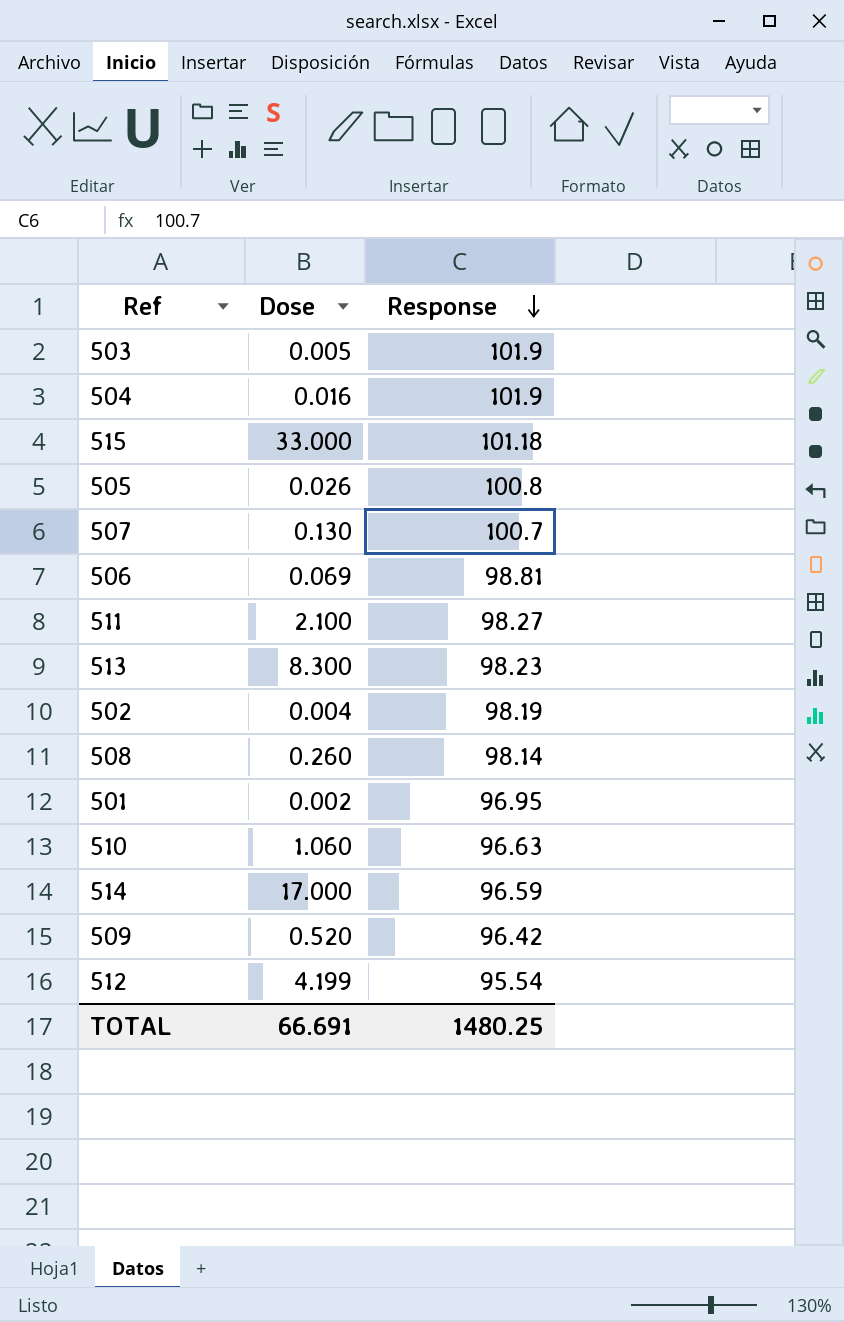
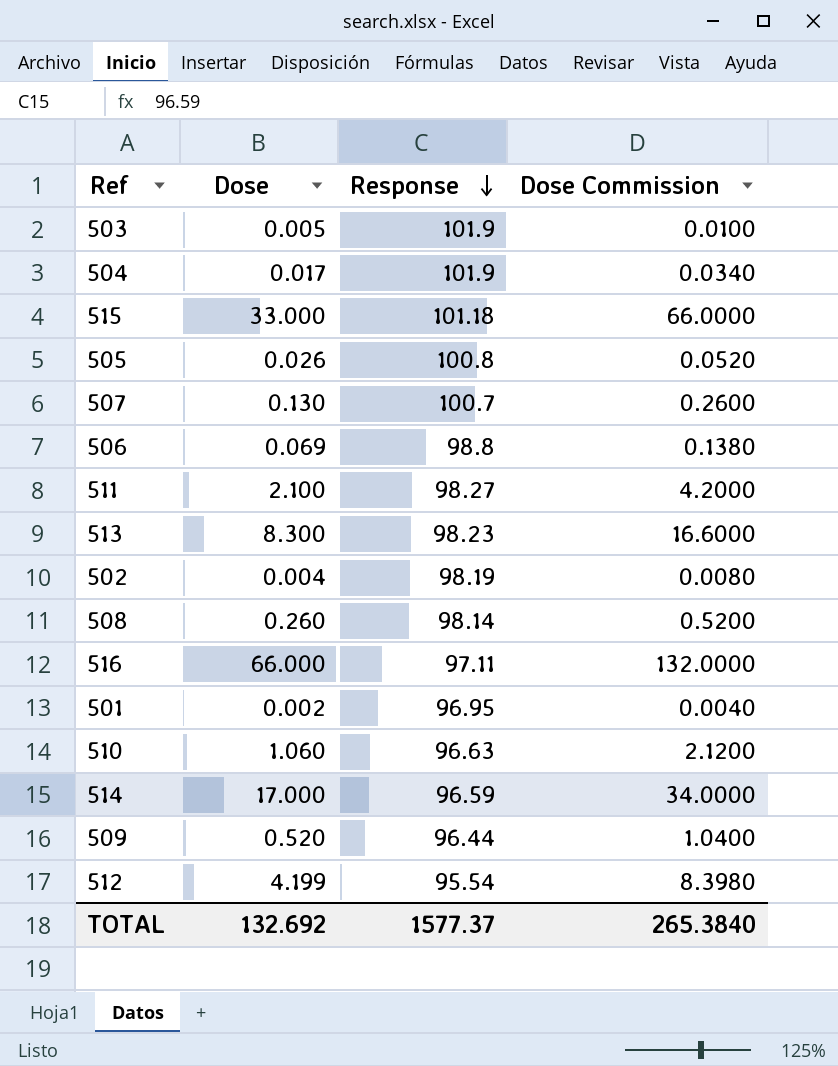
column Dose Commission | formula: none -> [Dose] * 2
504 | Dose: 0.016 -> 0.017
506 | Response: 98.81 -> 98.8
row 516: none -> 66.000 | 97.11 | 132.0000
509 | Response: 96.42 -> 96.44
TOTAL | Dose: 66.691 -> 132.692
TOTAL | Response: 1480.25 -> 1577.37

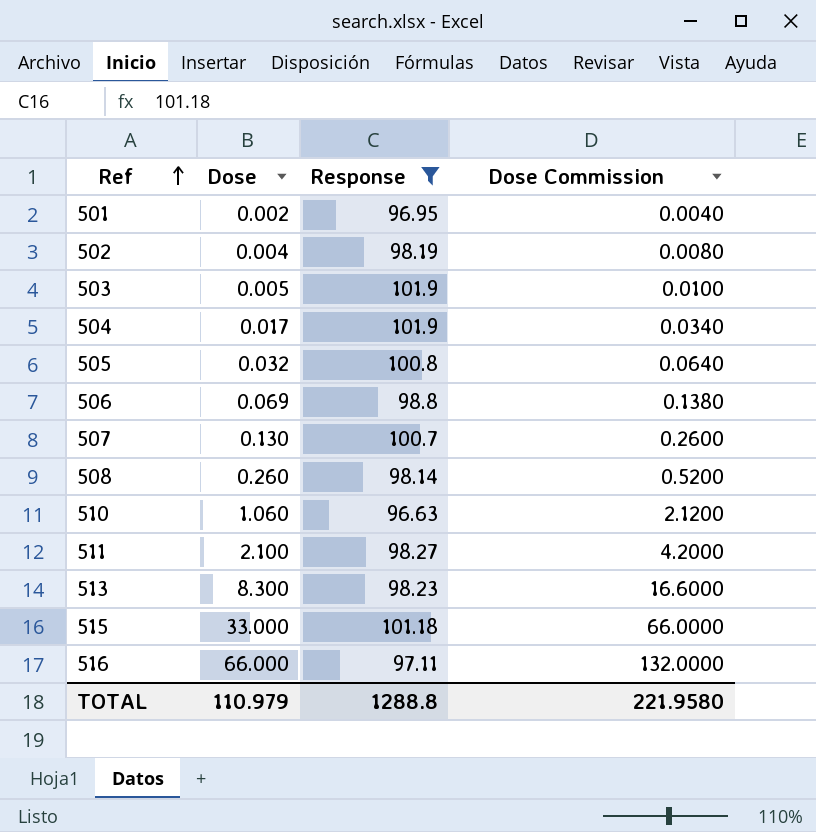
filter: none -> Response >= 96.63
row order: Response descending -> Ref ascending
505 | Dose: 0.026 -> 0.032
505 | Dose Commission: 0.0520 -> 0.0640
TOTAL | Dose: 132.692 -> 110.979
TOTAL | Response: 1577.37 -> 1288.8
TOTAL | Dose Commission: 265.3840 -> 221.9580

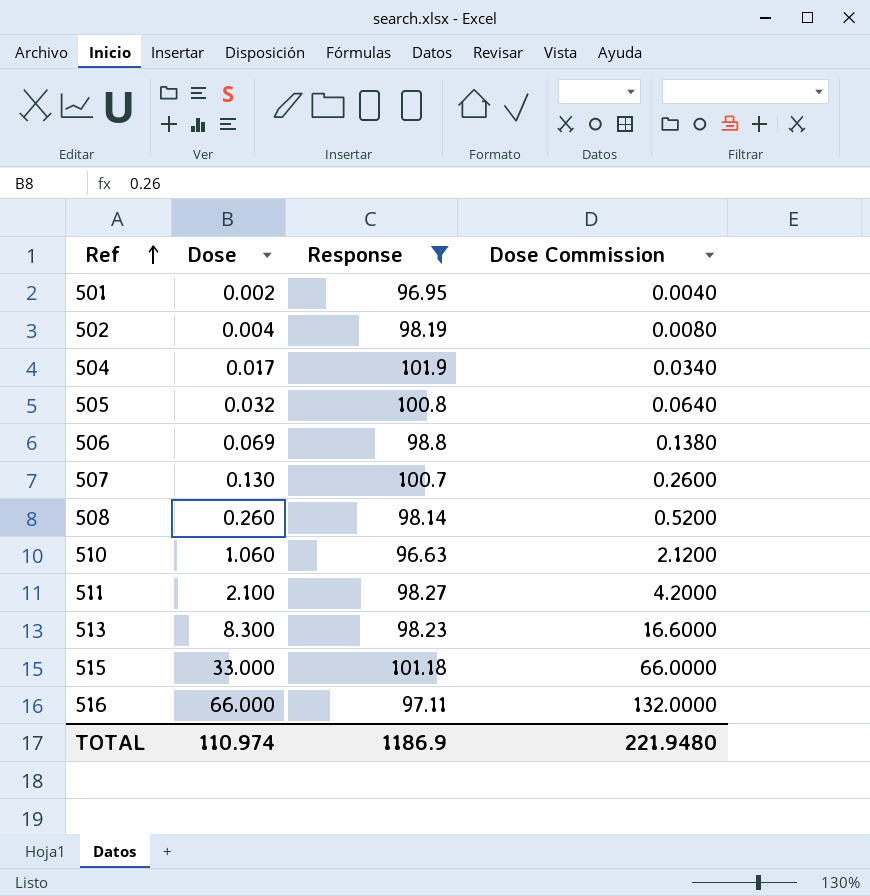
row 503: 0.005 | 101.9 | 0.0100 -> none
TOTAL | Dose: 110.979 -> 110.974
TOTAL | Response: 1288.8 -> 1186.9
TOTAL | Dose Commission: 221.9580 -> 221.9480

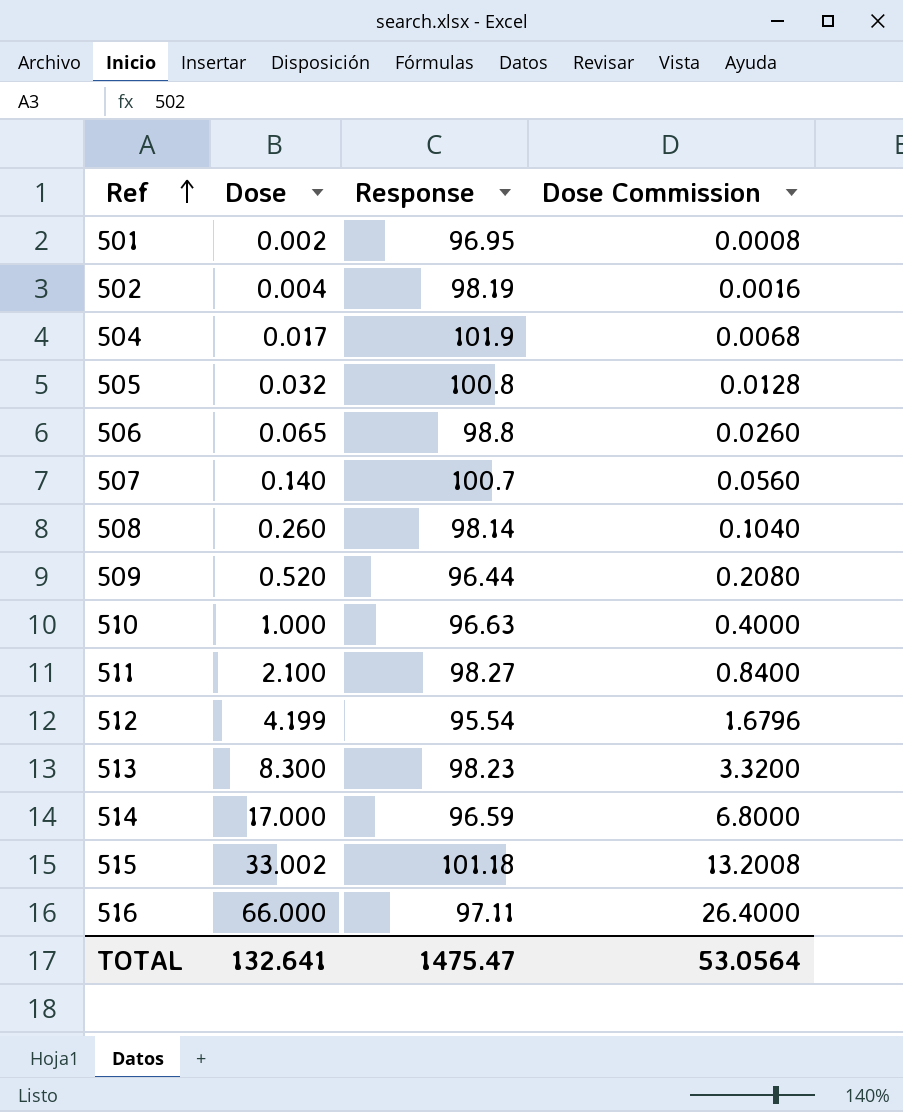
filter: Response >= 96.63 -> none
column Dose Commission | formula: [Dose] * 2 -> [Dose] * 0.4
506 | Dose: 0.069 -> 0.065
507 | Dose: 0.130 -> 0.140
510 | Dose: 1.060 -> 1.000
515 | Dose: 33.000 -> 33.002
TOTAL | Dose: 110.974 -> 132.641
TOTAL | Response: 1186.9 -> 1475.47
TOTAL | Dose Commission: 221.9480 -> 53.0564

